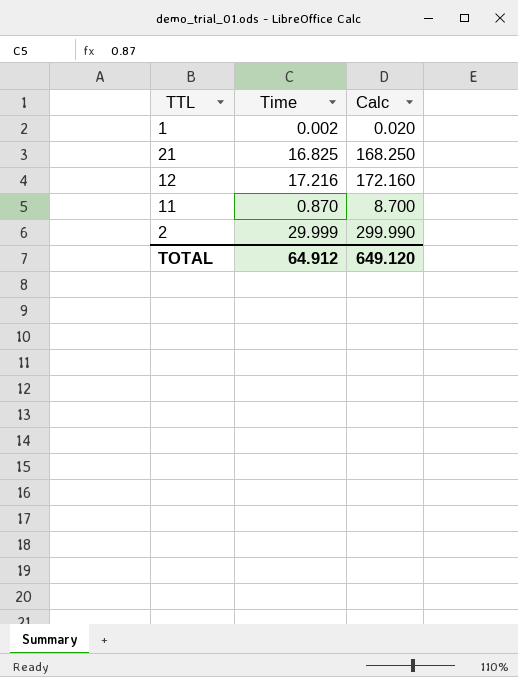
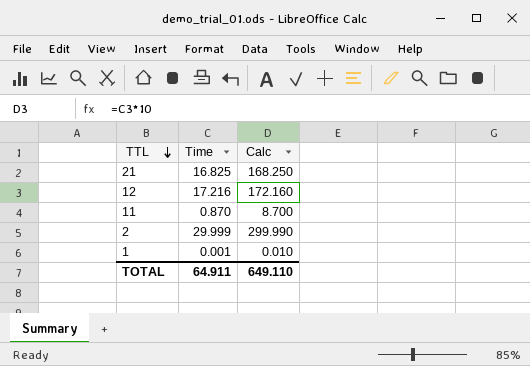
row order: none -> TTL descending
1 | Time: 0.002 -> 0.001
1 | Calc: 0.020 -> 0.010
TOTAL | Time: 64.912 -> 64.911
TOTAL | Calc: 649.120 -> 649.110

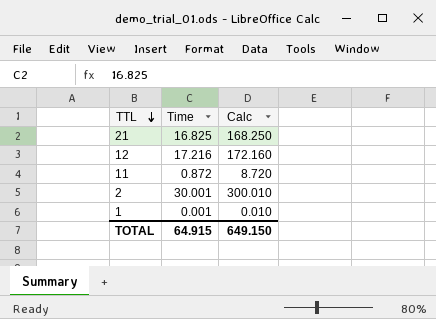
11 | Time: 0.870 -> 0.872
11 | Calc: 8.700 -> 8.720
2 | Time: 29.999 -> 30.001
2 | Calc: 299.990 -> 300.010
TOTAL | Time: 64.911 -> 64.915
TOTAL | Calc: 649.110 -> 649.150

